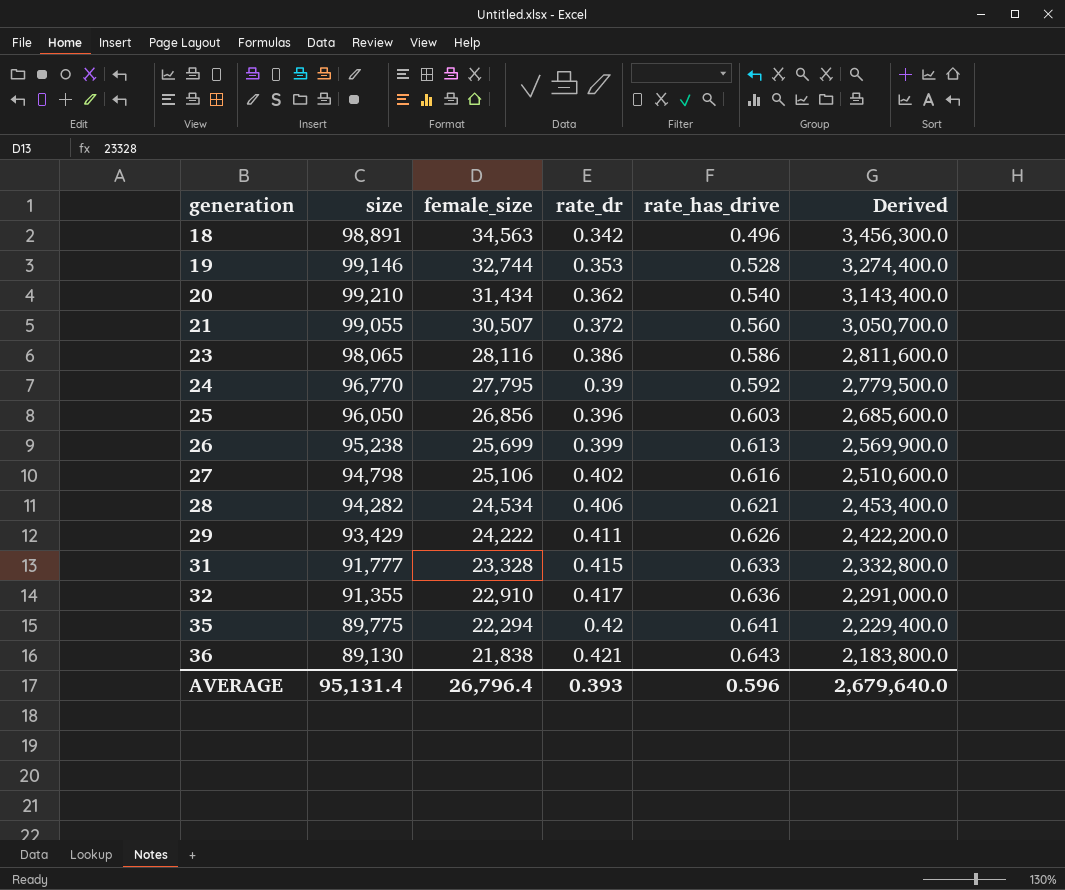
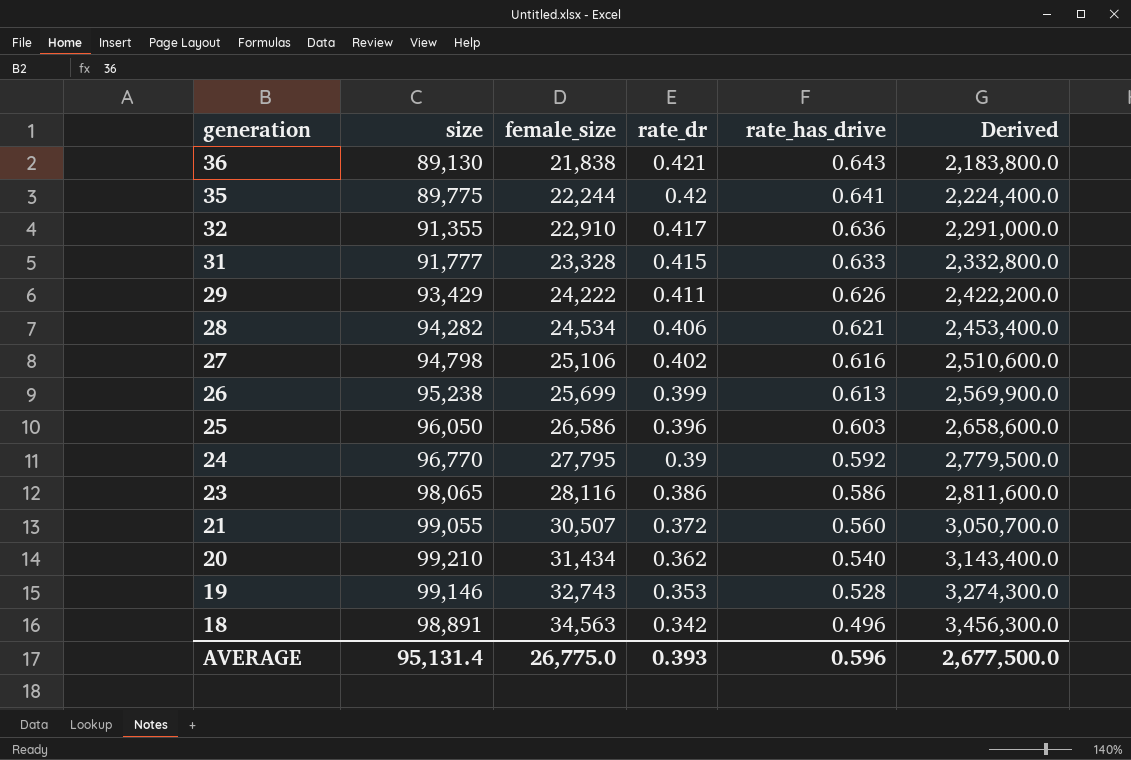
row order: generation ascending -> generation descending
35 | female_size: 22,294 -> 22,244
35 | Derived: 2,229,400.0 -> 2,224,400.0
25 | female_size: 26,856 -> 26,586
25 | Derived: 2,685,600.0 -> 2,658,600.0
19 | female_size: 32,744 -> 32,743
19 | Derived: 3,274,400.0 -> 3,274,300.0
AVERAGE | female_size: 26,796.4 -> 26,775.0
AVERAGE | Derived: 2,679,640.0 -> 2,677,500.0

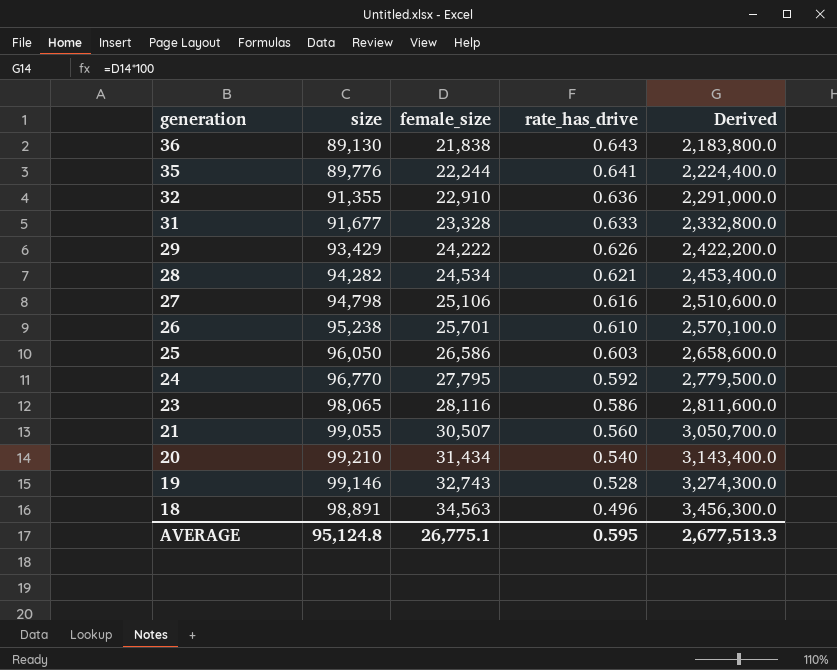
column rate_dr | position: 4 -> none
35 | size: 89,775 -> 89,776
31 | size: 91,777 -> 91,677
26 | female_size: 25,699 -> 25,701
26 | rate_has_drive: 0.613 -> 0.610
26 | Derived: 2,569,900.0 -> 2,570,100.0
AVERAGE | size: 95,131.4 -> 95,124.8
AVERAGE | female_size: 26,775.0 -> 26,775.1
AVERAGE | rate_has_drive: 0.596 -> 0.595
AVERAGE | Derived: 2,677,500.0 -> 2,677,513.3

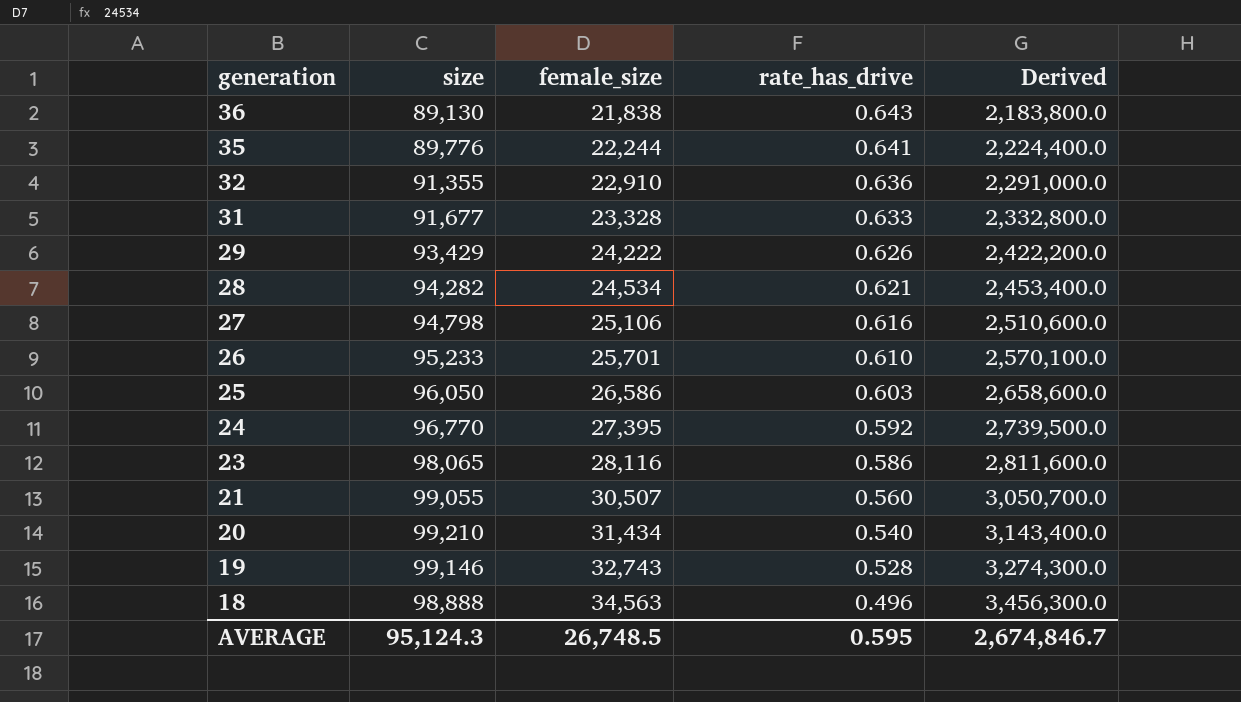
26 | size: 95,238 -> 95,233
24 | female_size: 27,795 -> 27,395
24 | Derived: 2,779,500.0 -> 2,739,500.0
18 | size: 98,891 -> 98,888
AVERAGE | size: 95,124.8 -> 95,124.3
AVERAGE | female_size: 26,775.1 -> 26,748.5
AVERAGE | Derived: 2,677,513.3 -> 2,674,846.7

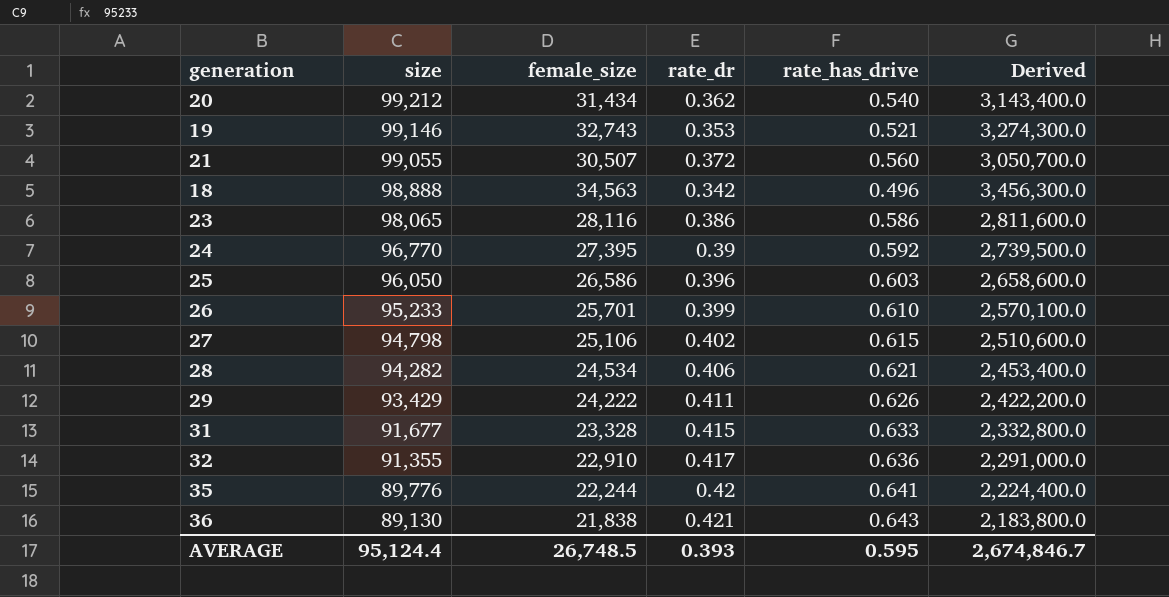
row order: generation descending -> size descending
column rate_dr | position: none -> 4
20 | size: 99,210 -> 99,212
19 | rate_has_drive: 0.528 -> 0.521
27 | rate_has_drive: 0.616 -> 0.615
AVERAGE | size: 95,124.3 -> 95,124.4

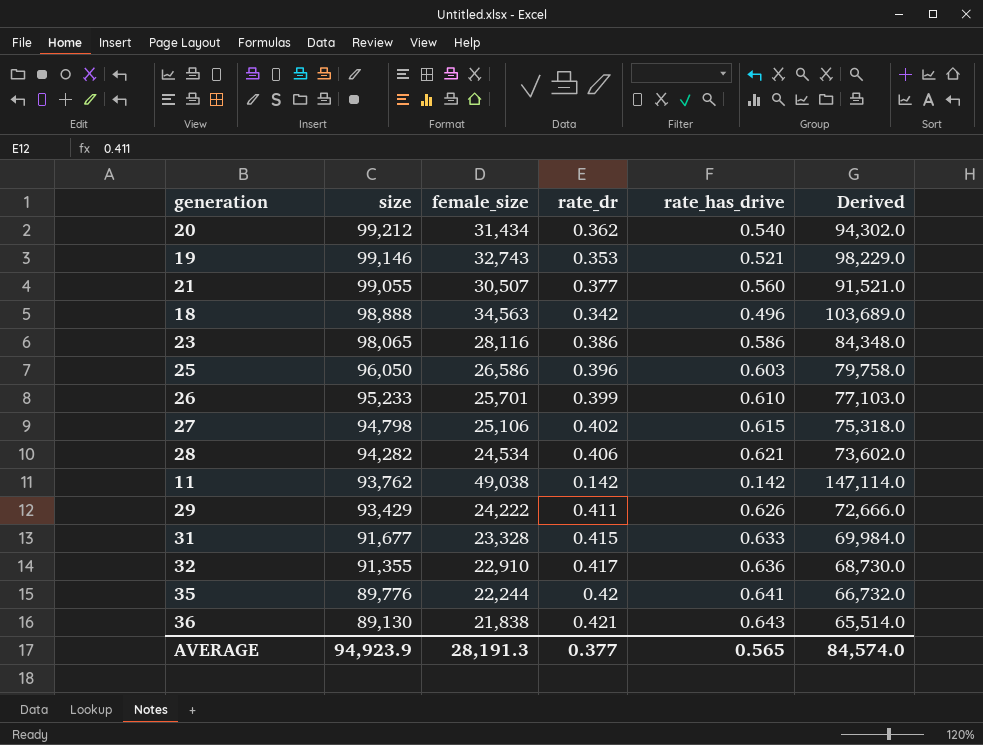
column Derived | formula: [female_size] * 100 -> [female_size] * 3
row 24: 96,770 | 27,395 | 0.39 | 0.592 | 2,739,500.0 -> none
21 | rate_dr: 0.372 -> 0.377
row 11: none -> 93,762 | 49,038 | 0.142 | 0.142 | 147,114.0
AVERAGE | size: 95,124.4 -> 94,923.9
AVERAGE | female_size: 26,748.5 -> 28,191.3
AVERAGE | rate_dr: 0.393 -> 0.377
AVERAGE | rate_has_drive: 0.595 -> 0.565
AVERAGE | Derived: 2,674,846.7 -> 84,574.0

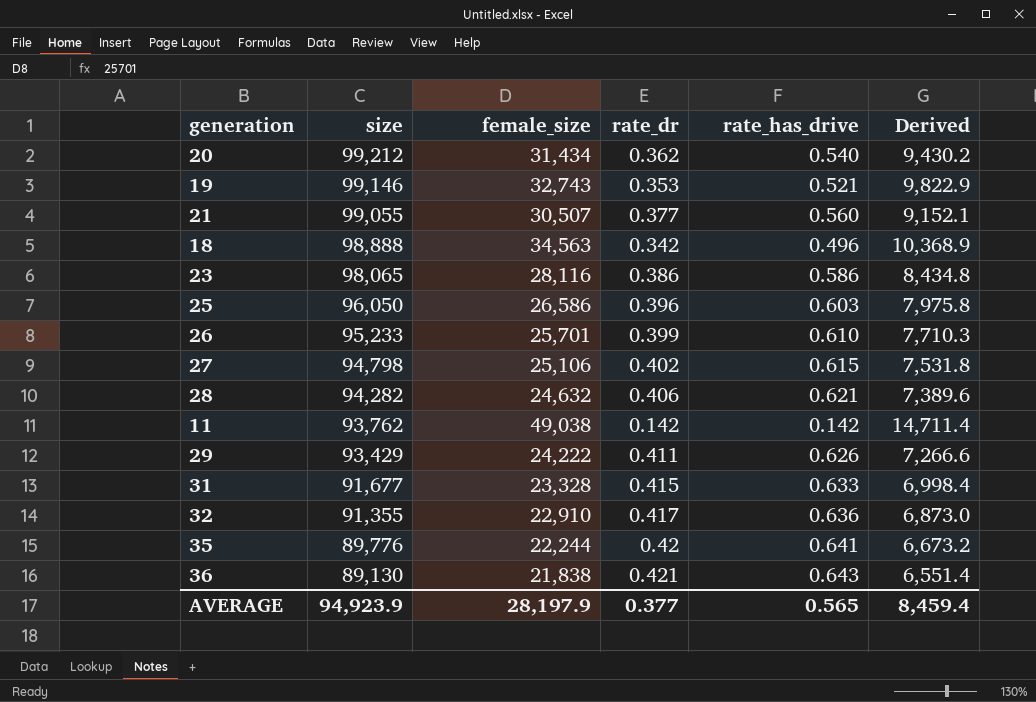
column Derived | formula: [female_size] * 3 -> [female_size] * 0.3
28 | female_size: 24,534 -> 24,632
AVERAGE | female_size: 28,191.3 -> 28,197.9
AVERAGE | Derived: 84,574.0 -> 8,459.4

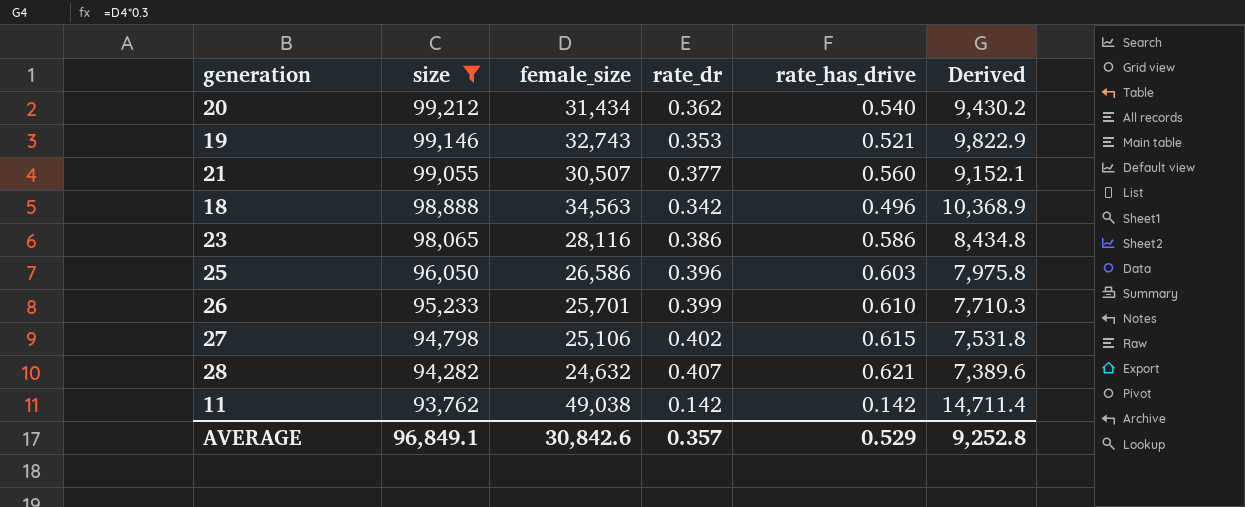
filter: none -> size >= 93,762
28 | rate_dr: 0.406 -> 0.407
AVERAGE | size: 94,923.9 -> 96,849.1
AVERAGE | female_size: 28,197.9 -> 30,842.6
AVERAGE | rate_dr: 0.377 -> 0.357
AVERAGE | rate_has_drive: 0.565 -> 0.529
AVERAGE | Derived: 8,459.4 -> 9,252.8

